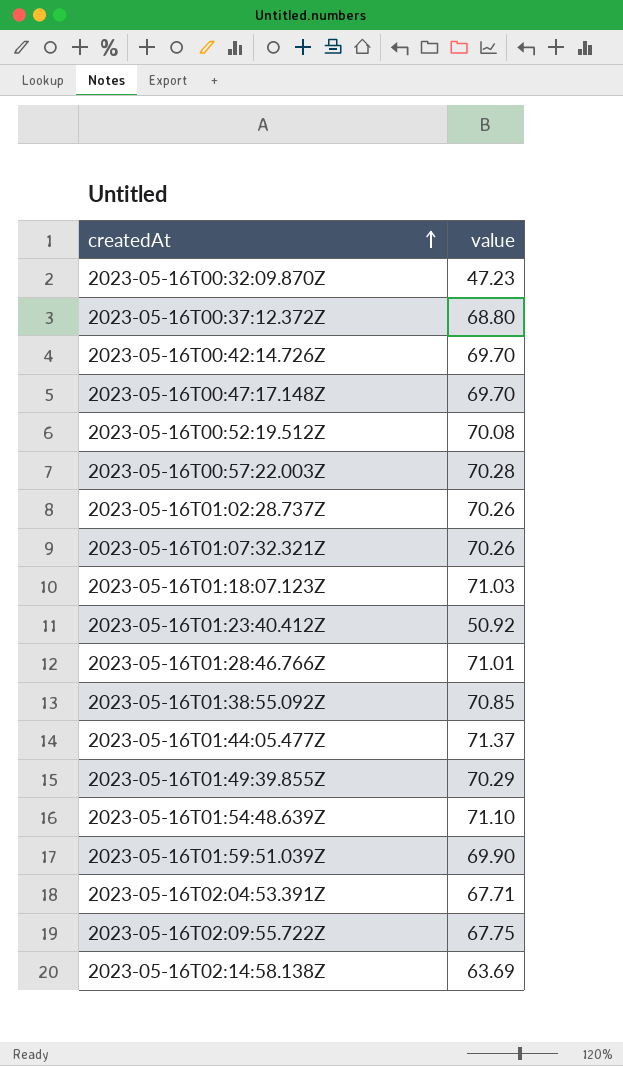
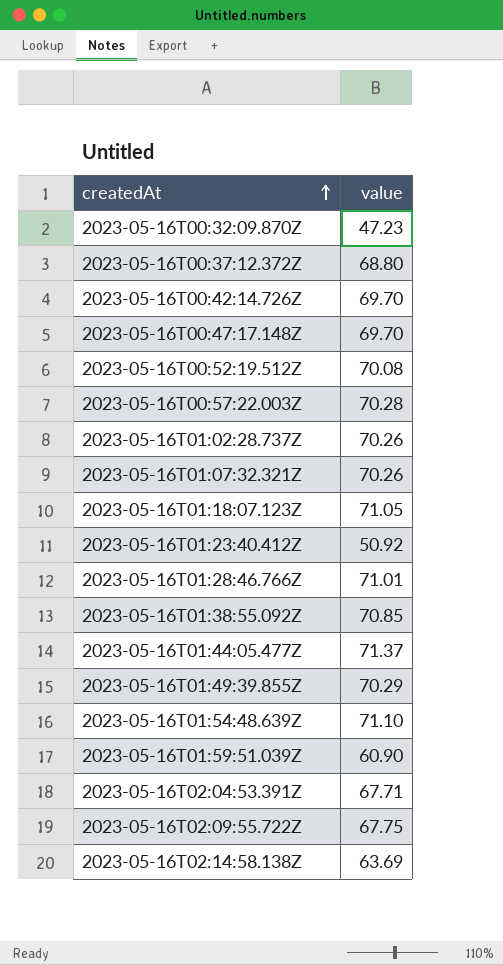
2023-05-16T01:18:07.123Z | value: 71.03 -> 71.05
2023-05-16T01:59:51.039Z | value: 69.90 -> 60.90

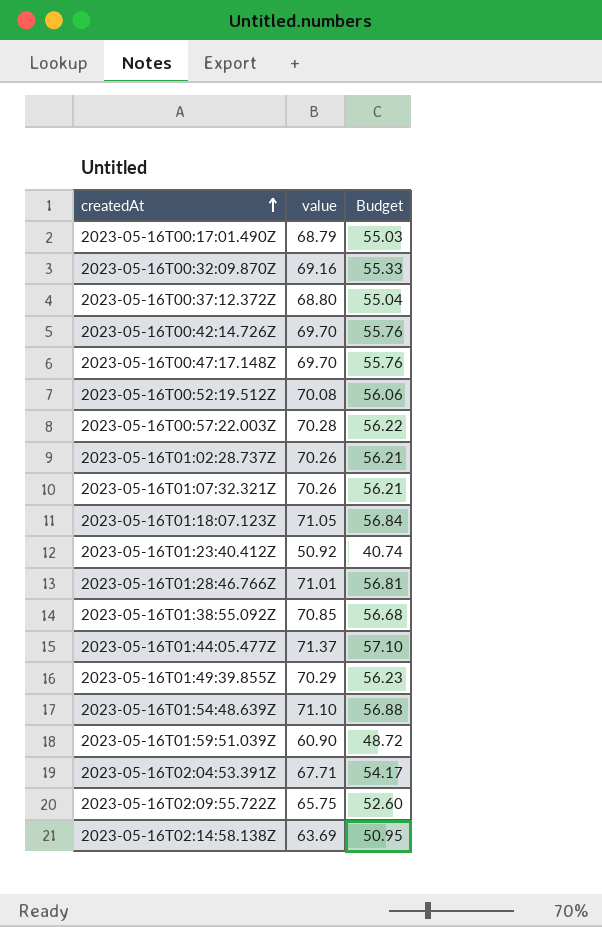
column Budget | formula: none -> [value] * 0.8
row 2023-05-16T00:17:01.490Z: none -> 68.79 | 55.03
2023-05-16T00:32:09.870Z | value: 47.23 -> 69.16
2023-05-16T02:09:55.722Z | value: 67.75 -> 65.75

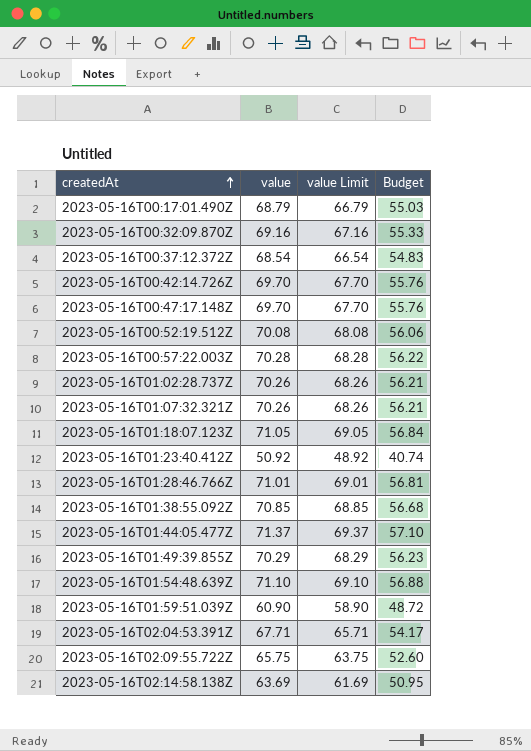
column value Limit | formula: none -> [value] - 2
2023-05-16T00:37:12.372Z | value: 68.80 -> 68.54
2023-05-16T00:37:12.372Z | Budget: 55.04 -> 54.83

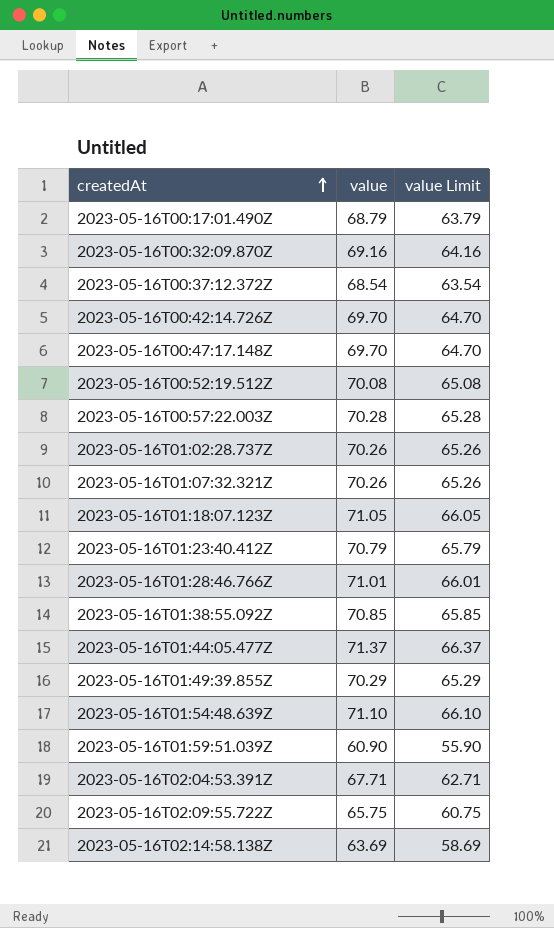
column Budget | formula: [value] * 0.8 -> none
column value Limit | formula: [value] - 2 -> [value] - 5
2023-05-16T01:23:40.412Z | value: 50.92 -> 70.79

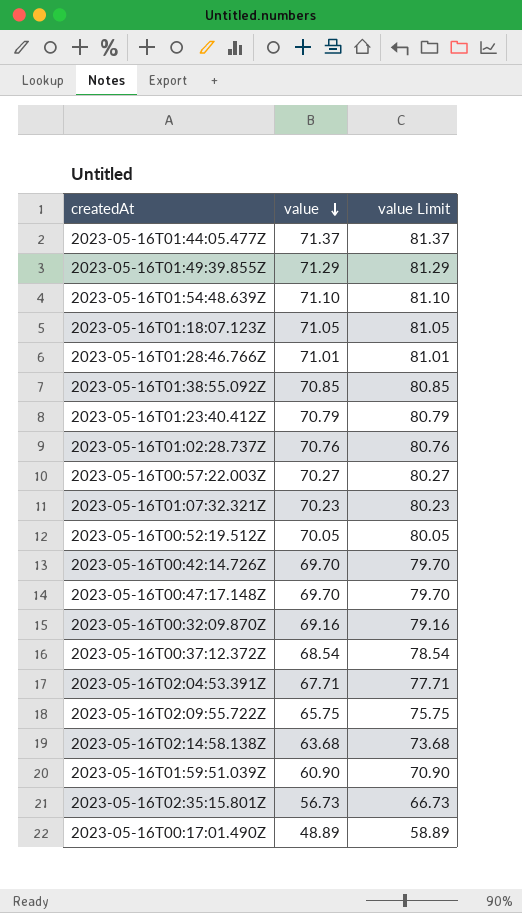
row order: createdAt ascending -> value descending
column value Limit | formula: [value] - 5 -> [value] + 10
2023-05-16T01:49:39.855Z | value: 70.29 -> 71.29
2023-05-16T01:02:28.737Z | value: 70.26 -> 70.76
2023-05-16T00:57:22.003Z | value: 70.28 -> 70.27
2023-05-16T01:07:32.321Z | value: 70.26 -> 70.23
2023-05-16T00:52:19.512Z | value: 70.08 -> 70.05
2023-05-16T02:14:58.138Z | value: 63.69 -> 63.68
row 2023-05-16T02:35:15.801Z: none -> 56.73 | 66.73
2023-05-16T00:17:01.490Z | value: 68.79 -> 48.89

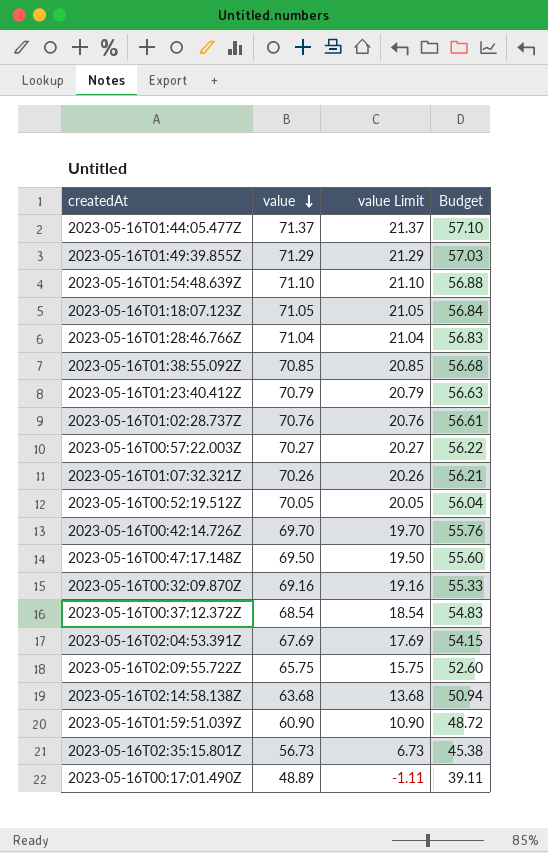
column value Limit | formula: [value] + 10 -> [value] - 50
column Budget | formula: none -> [value] * 0.8
2023-05-16T01:28:46.766Z | value: 71.01 -> 71.04
2023-05-16T01:07:32.321Z | value: 70.23 -> 70.26
2023-05-16T00:47:17.148Z | value: 69.70 -> 69.50
2023-05-16T02:04:53.391Z | value: 67.71 -> 67.69

